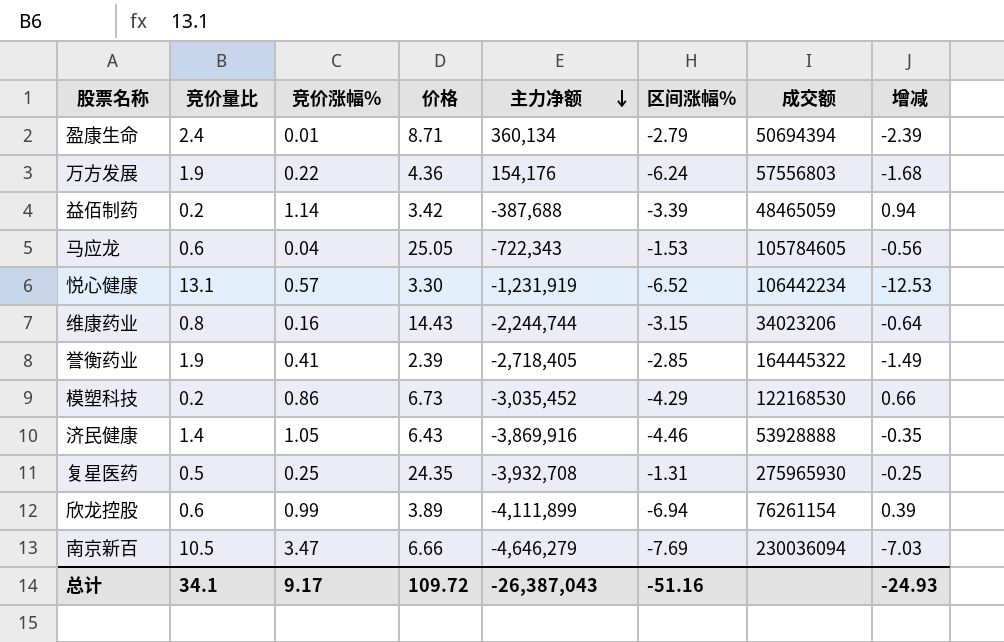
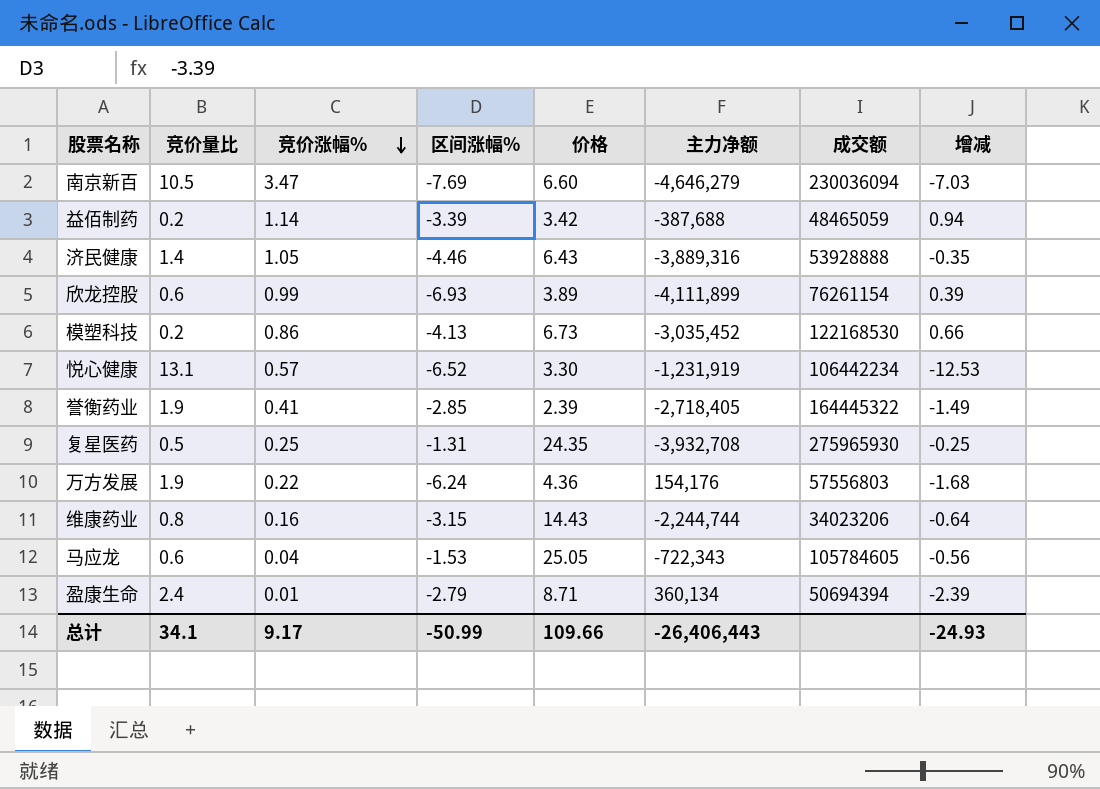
row order: 主力净额 descending -> 竞价涨幅% descending
column 区间涨幅% | position: 6 -> 4
南京新百 | 价格: 6.66 -> 6.60
济民健康 | 主力净额: -3,869,916 -> -3,889,316
欣龙控股 | 区间涨幅%: -6.94 -> -6.93
模塑科技 | 区间涨幅%: -4.29 -> -4.13
总计 | 区间涨幅%: -51.16 -> -50.99
总计 | 价格: 109.72 -> 109.66
总计 | 主力净额: -26,387,043 -> -26,406,443

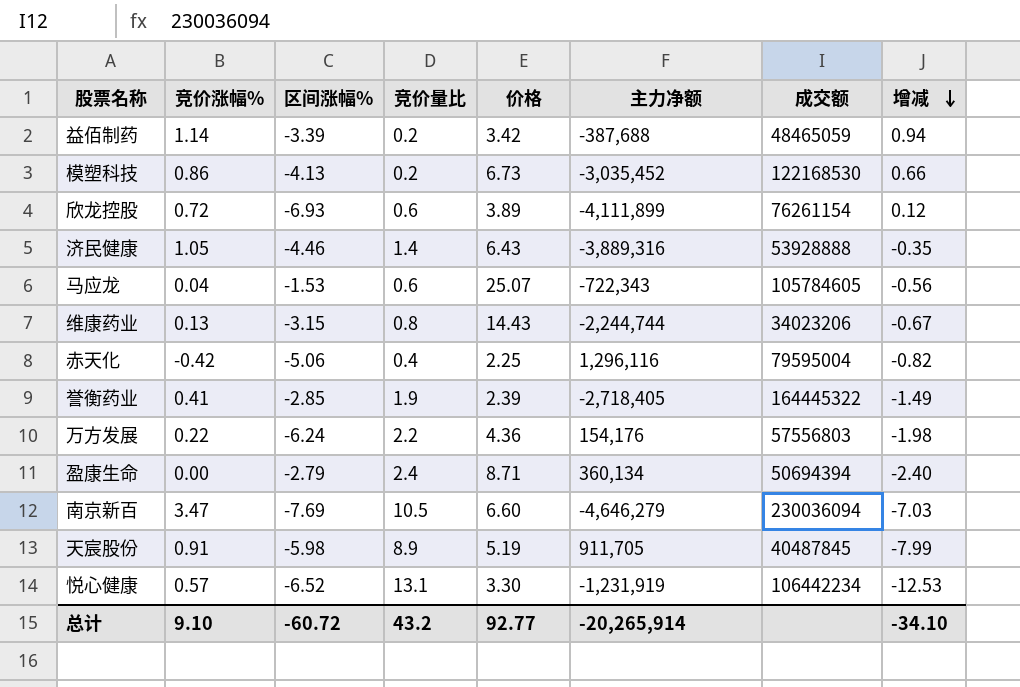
row order: 竞价涨幅% descending -> 增减 descending
column 竞价量比 | position: 2 -> 4
row 复星医药: 0.5 | 0.25 | -1.31 | 24.35 | -3,932,708 | 275965930 | -0.25 -> none
欣龙控股 | 竞价涨幅%: 0.99 -> 0.72
欣龙控股 | 增减: 0.39 -> 0.12
马应龙 | 价格: 25.05 -> 25.07
维康药业 | 竞价涨幅%: 0.16 -> 0.13
维康药业 | 增减: -0.64 -> -0.67
row 赤天化: none -> -0.42 | -5.06 | 0.4 | 2.25 | 1,296,116 | 79595004 | -0.82
万方发展 | 竞价量比: 1.9 -> 2.2
万方发展 | 增减: -1.68 -> -1.98
盈康生命 | 竞价涨幅%: 0.01 -> 0.00
盈康生命 | 增减: -2.39 -> -2.40
row 天宸股份: none -> 0.91 | -5.98 | 8.9 | 5.19 | 911,705 | 40487845 | -7.99
总计 | 竞价涨幅%: 9.17 -> 9.10
总计 | 区间涨幅%: -50.99 -> -60.72
总计 | 竞价量比: 34.1 -> 43.2
总计 | 价格: 109.66 -> 92.77
总计 | 主力净额: -26,406,443 -> -20,265,914
总计 | 增减: -24.93 -> -34.10

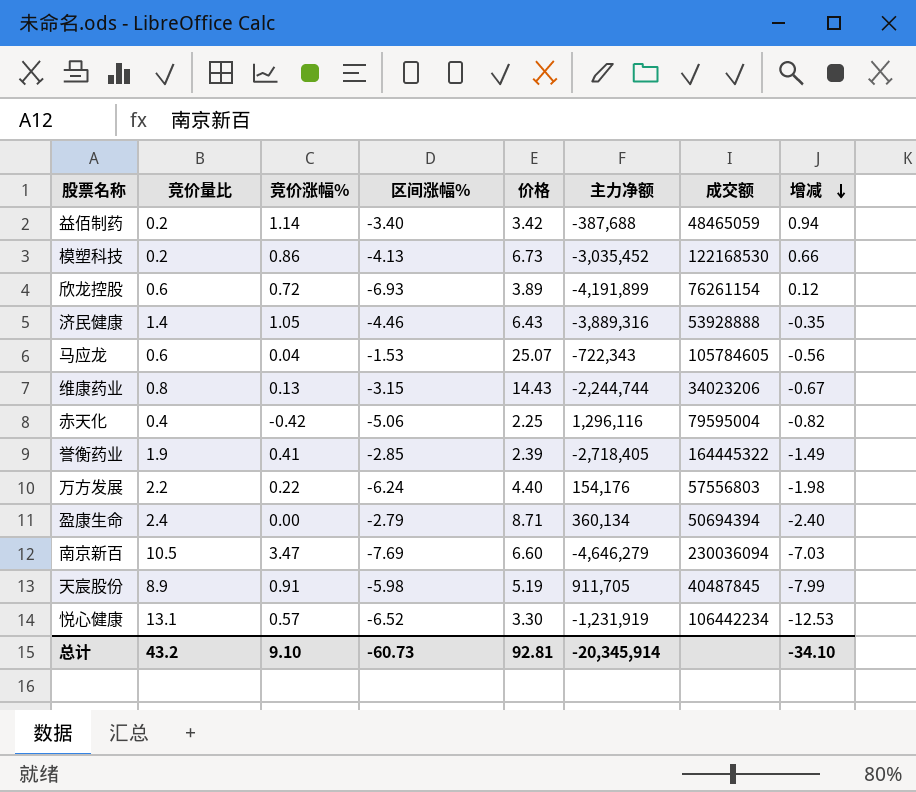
column 竞价量比 | position: 4 -> 2
益佰制药 | 区间涨幅%: -3.39 -> -3.40
欣龙控股 | 主力净额: -4,111,899 -> -4,191,899
万方发展 | 价格: 4.36 -> 4.40
总计 | 区间涨幅%: -60.72 -> -60.73
总计 | 价格: 92.77 -> 92.81
总计 | 主力净额: -20,265,914 -> -20,345,914

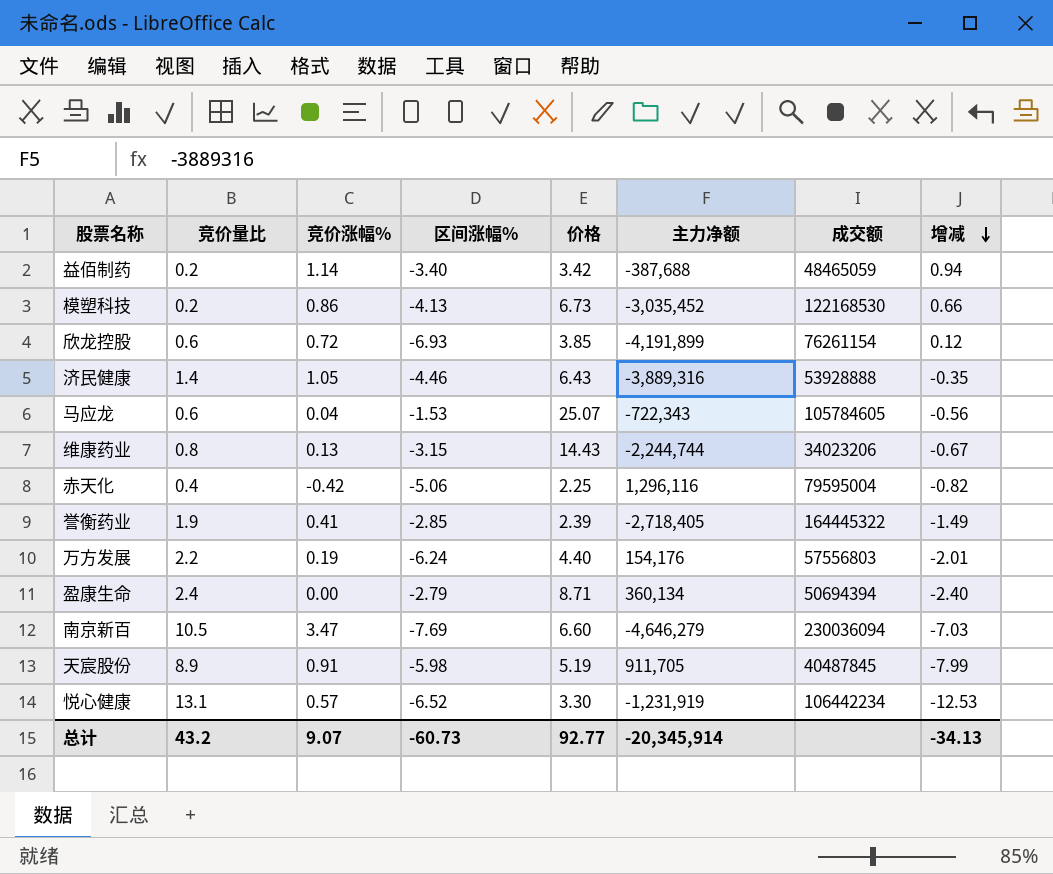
欣龙控股 | 价格: 3.89 -> 3.85
万方发展 | 竞价涨幅%: 0.22 -> 0.19
万方发展 | 增减: -1.98 -> -2.01
总计 | 竞价涨幅%: 9.10 -> 9.07
总计 | 价格: 92.81 -> 92.77
总计 | 增减: -34.10 -> -34.13

